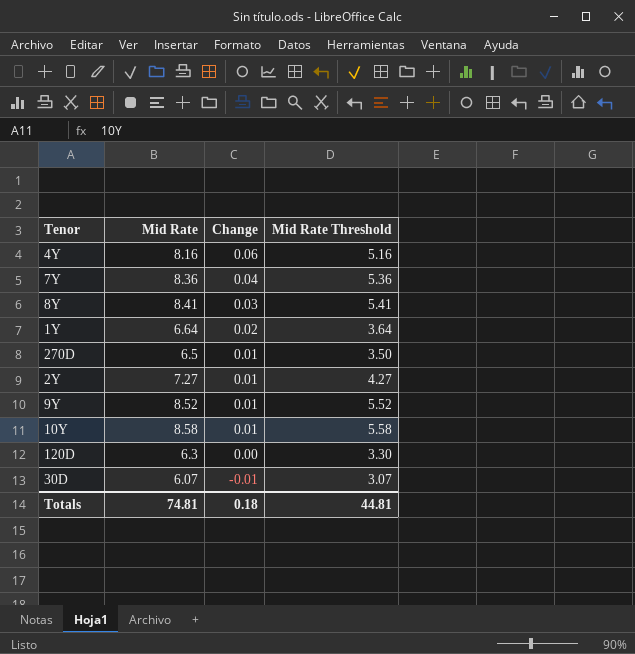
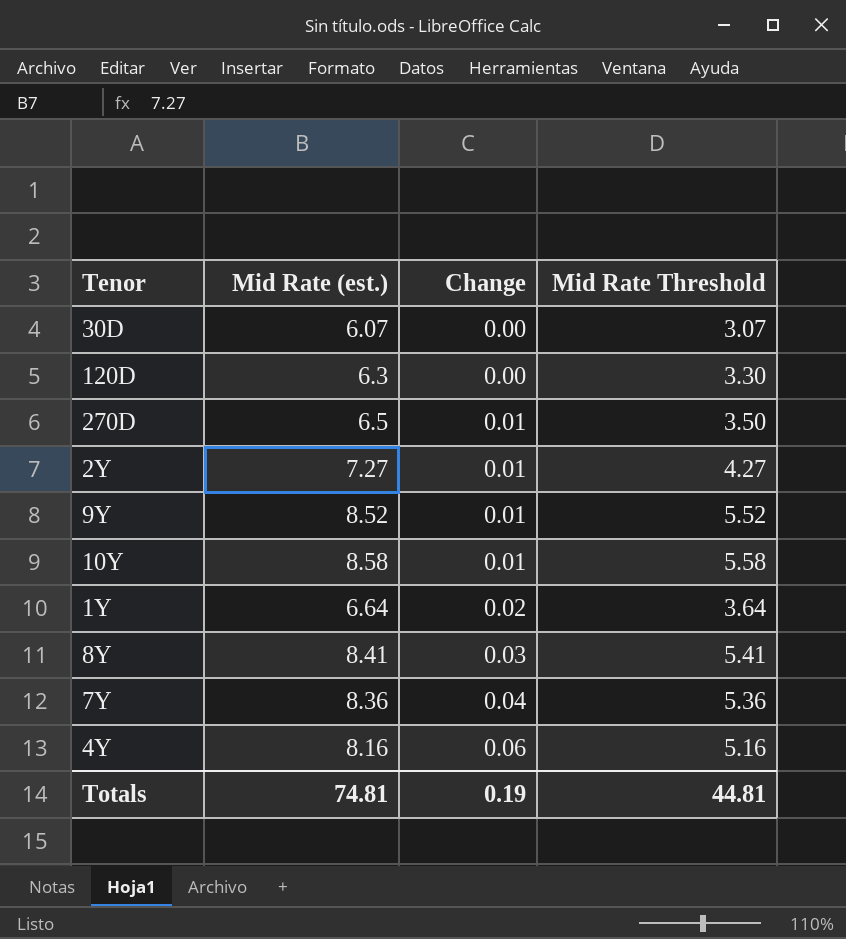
row order: Change descending -> Change ascending
column name: Mid Rate -> Mid Rate (est.)
30D | Change: -0.01 -> 0.00
Totals | Change: 0.18 -> 0.19

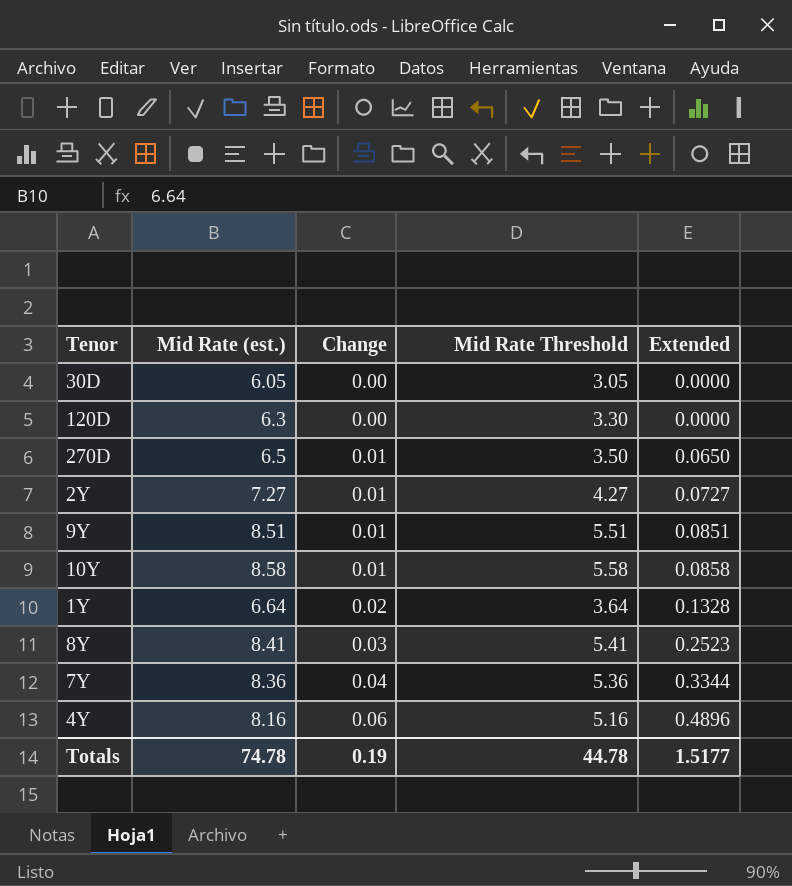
column Extended | formula: none -> [Mid Rate (est.)] * [Change]
30D | Mid Rate (est.): 6.07 -> 6.05
30D | Mid Rate Threshold: 3.07 -> 3.05
9Y | Mid Rate (est.): 8.52 -> 8.51
9Y | Mid Rate Threshold: 5.52 -> 5.51
Totals | Mid Rate (est.): 74.81 -> 74.78
Totals | Mid Rate Threshold: 44.81 -> 44.78

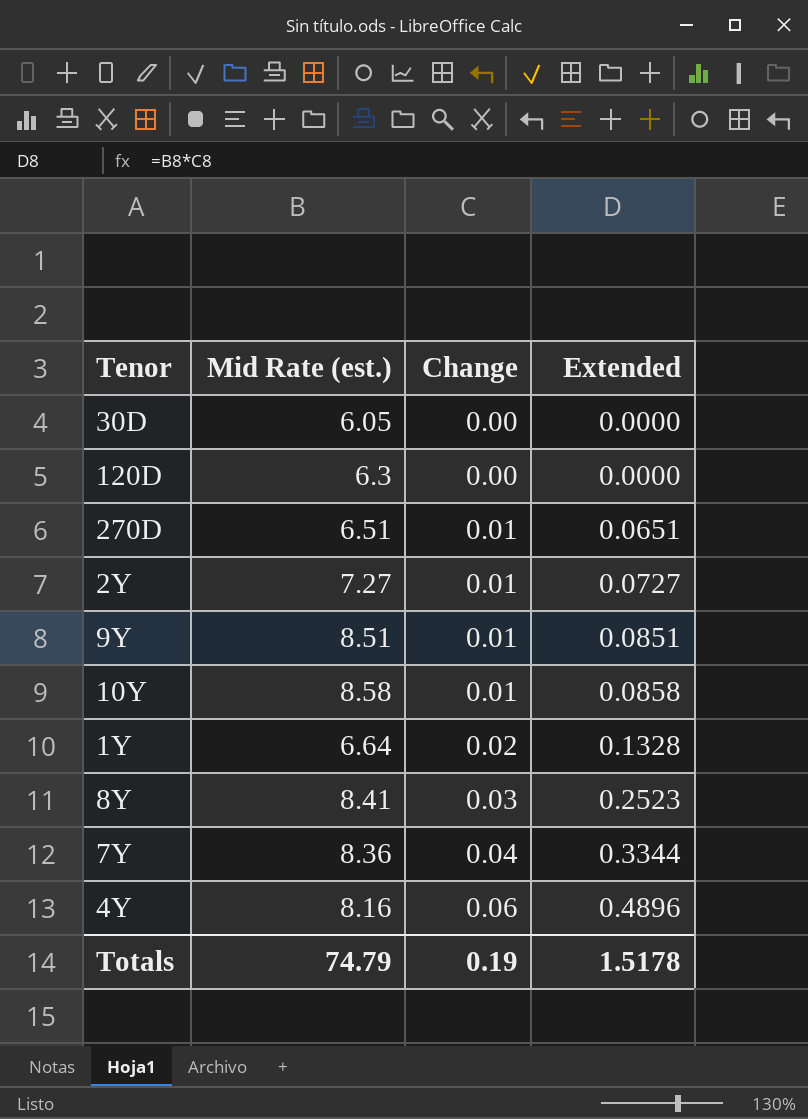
column Mid Rate Threshold | formula: [Mid Rate (est.)] - 3 -> none
270D | Mid Rate (est.): 6.5 -> 6.51
270D | Extended: 0.0650 -> 0.0651
Totals | Mid Rate (est.): 74.78 -> 74.79
Totals | Extended: 1.5177 -> 1.5178

